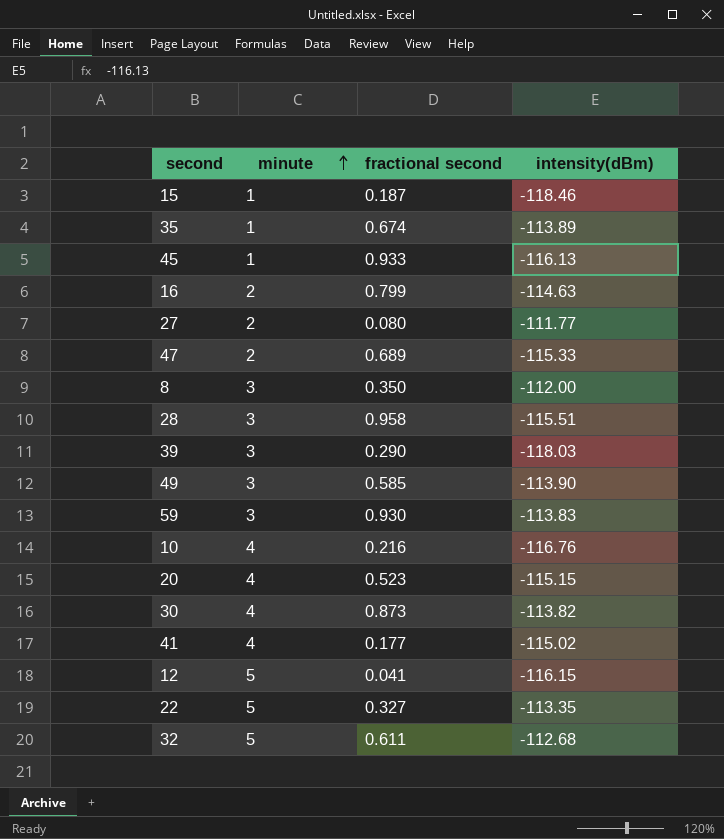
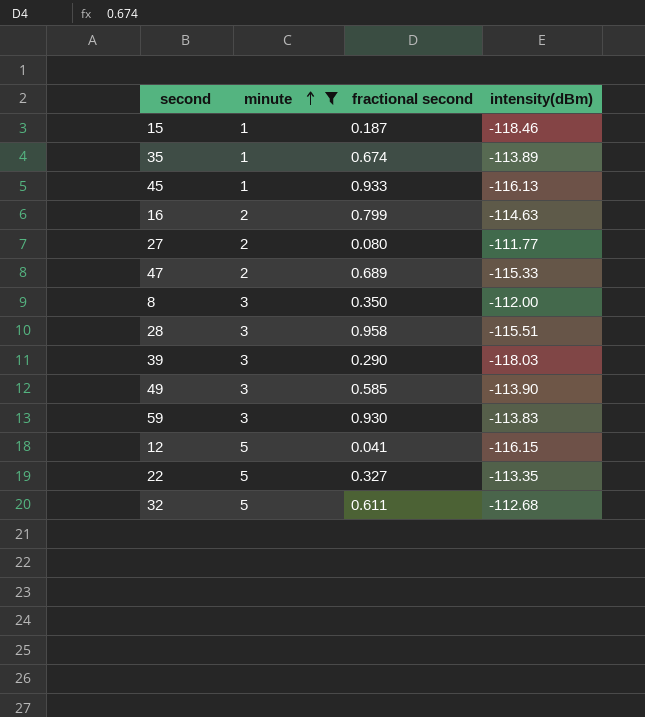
filter: none -> minute != 4

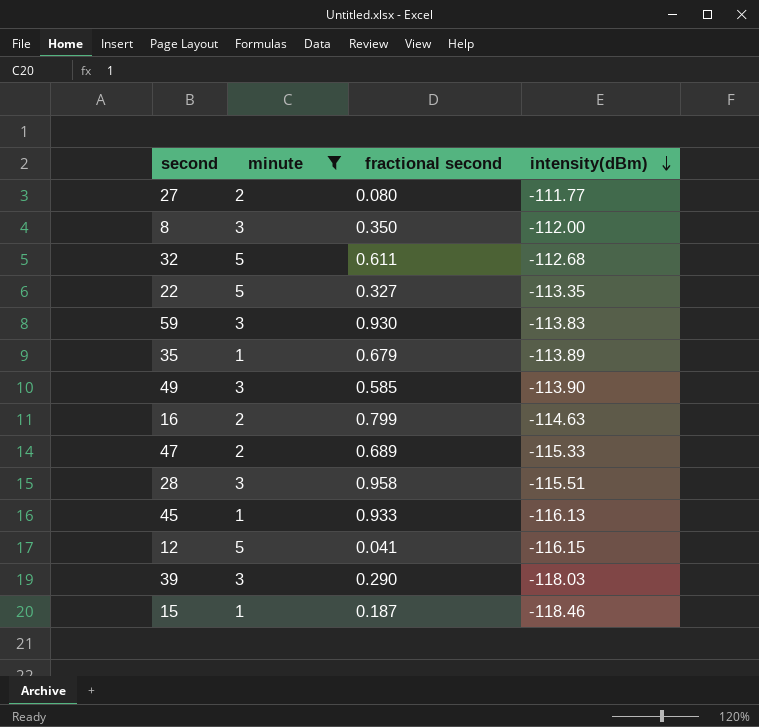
row order: minute ascending -> intensity(dBm) descending
35 | fractional second: 0.674 -> 0.679

